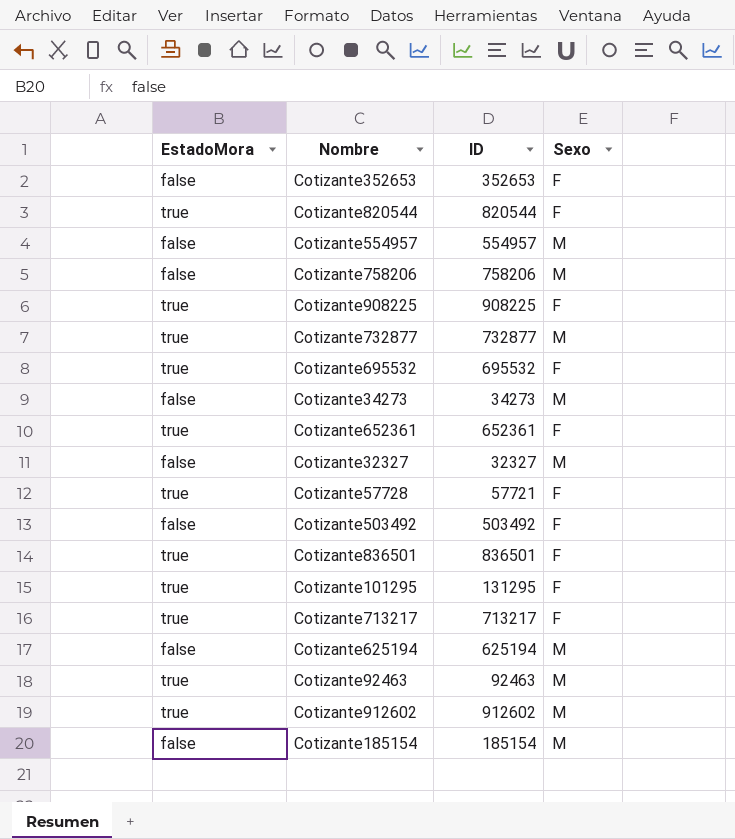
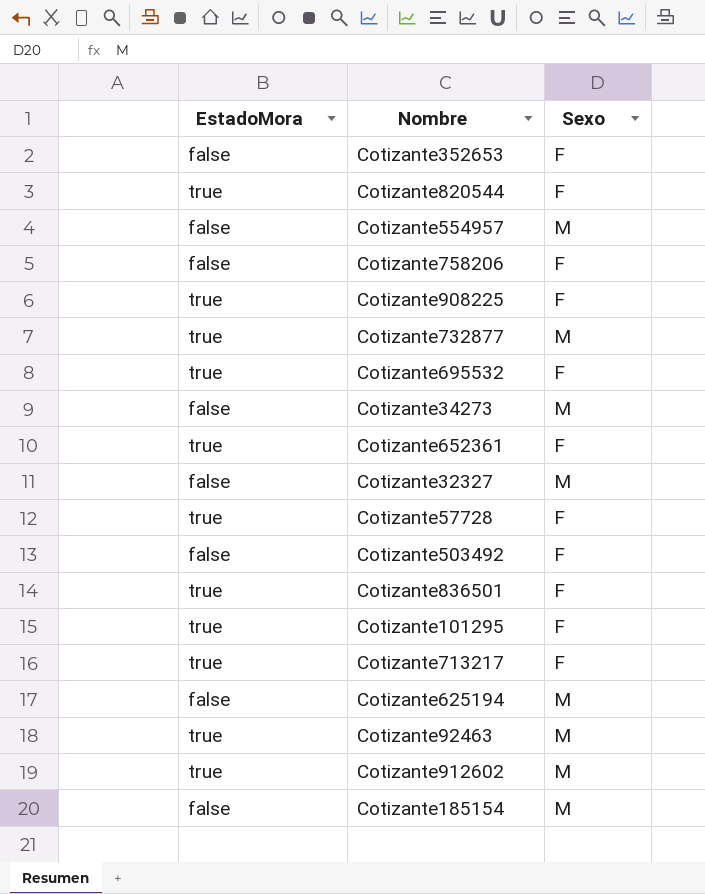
column ID | position: 3 -> none
Cotizante758206 | Sexo: M -> F

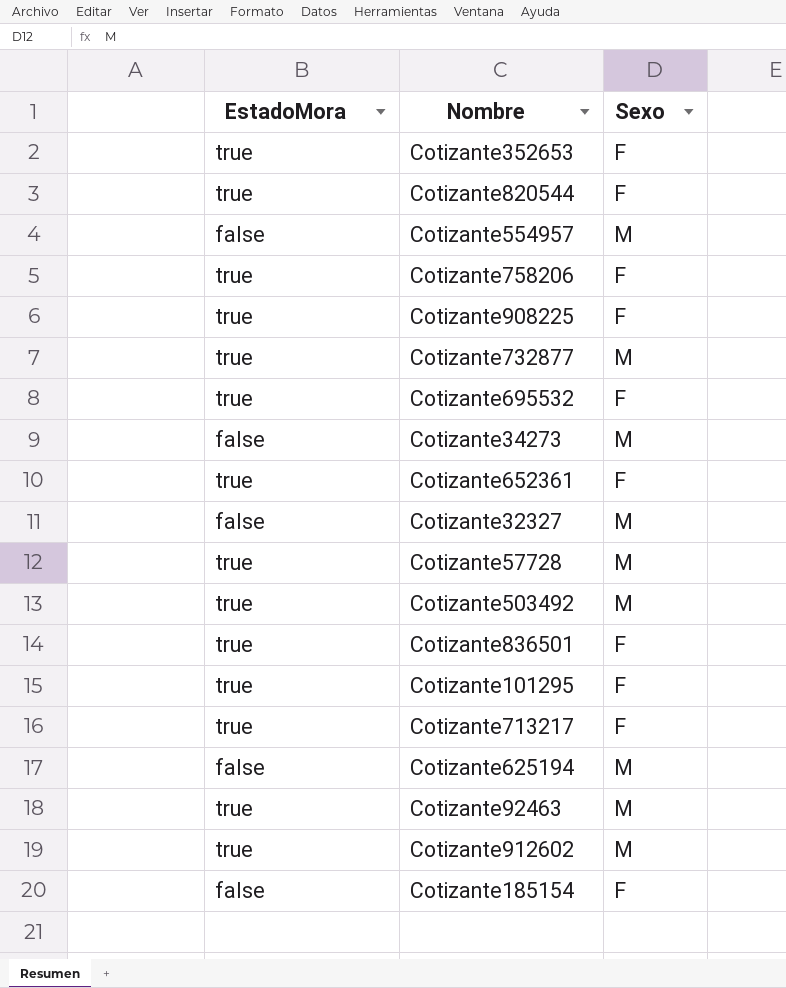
Cotizante352653 | EstadoMora: false -> true
Cotizante758206 | EstadoMora: false -> true
Cotizante57728 | Sexo: F -> M
Cotizante503492 | EstadoMora: false -> true
Cotizante503492 | Sexo: F -> M
Cotizante185154 | Sexo: M -> F

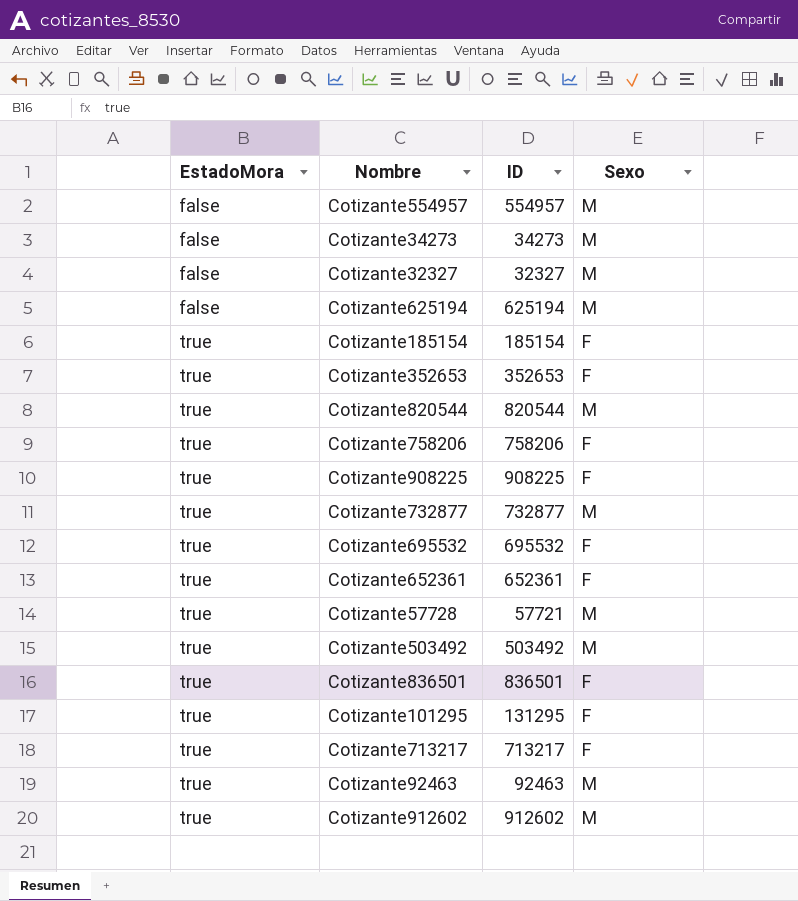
row order: none -> EstadoMora ascending
column ID | position: none -> 3
Cotizante185154 | EstadoMora: false -> true
Cotizante820544 | Sexo: F -> M

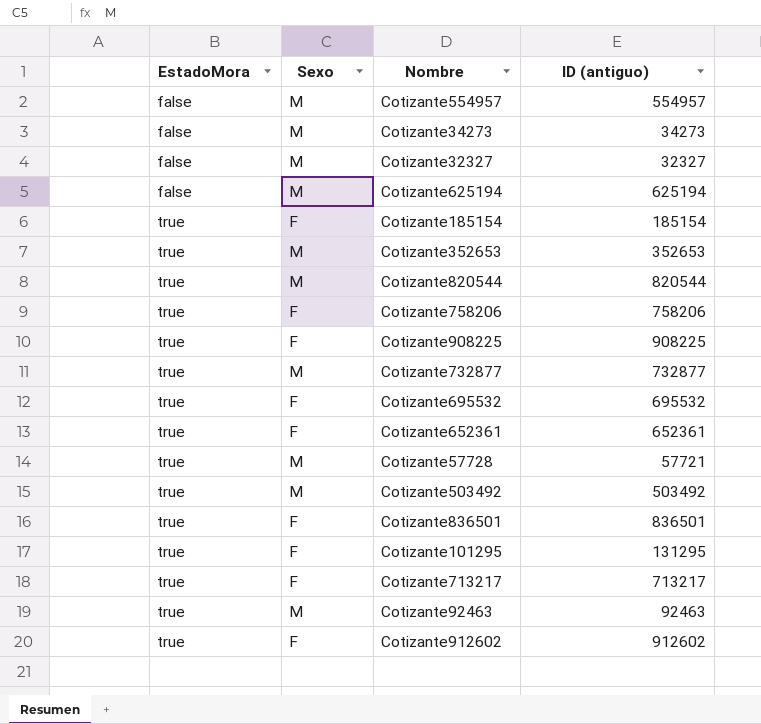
column Sexo | position: 4 -> 2
column name: ID -> ID (antiguo)
Cotizante352653 | Sexo: F -> M
Cotizante912602 | Sexo: M -> F

